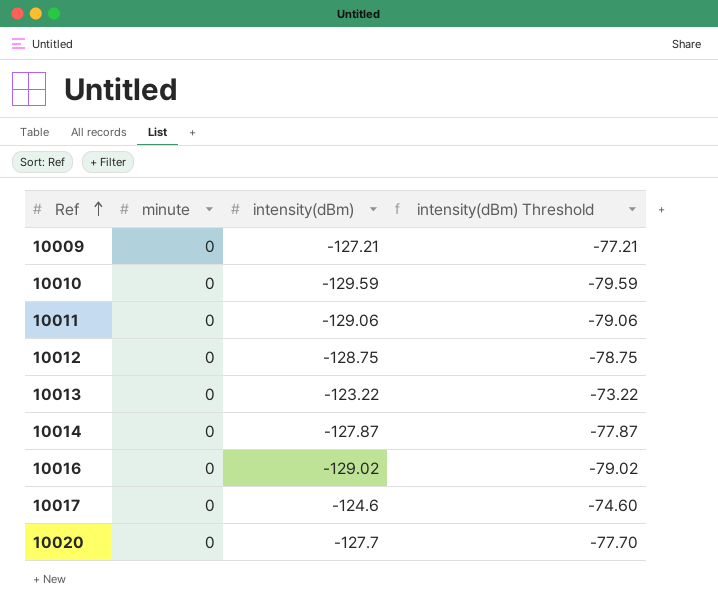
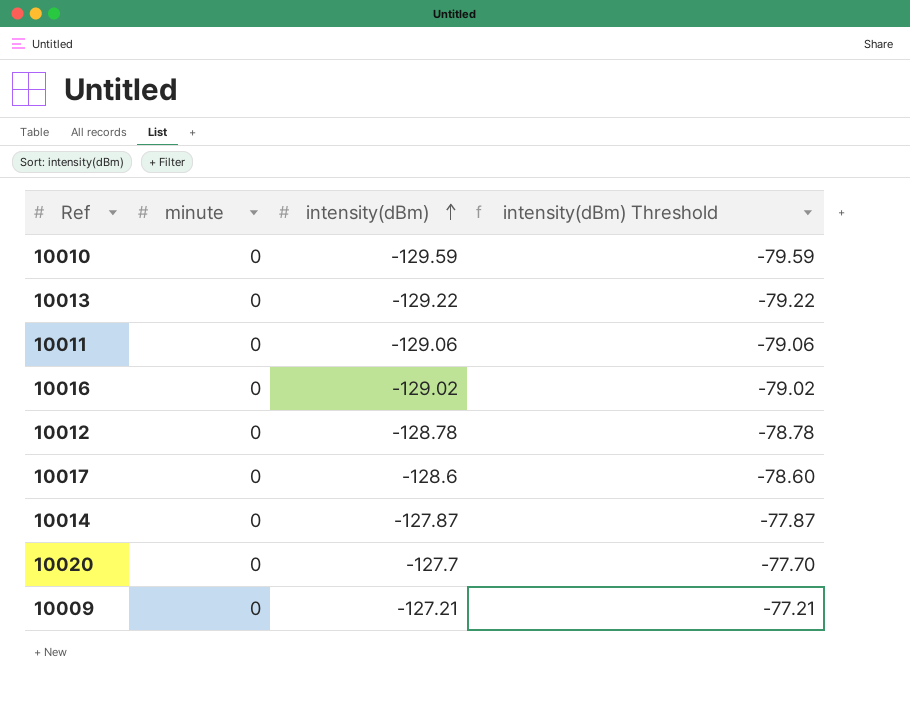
row order: Ref ascending -> intensity(dBm) ascending
10013 | intensity(dBm): -123.22 -> -129.22
10013 | intensity(dBm) Threshold: -73.22 -> -79.22
10012 | intensity(dBm): -128.75 -> -128.78
10012 | intensity(dBm) Threshold: -78.75 -> -78.78
10017 | intensity(dBm): -124.6 -> -128.6
10017 | intensity(dBm) Threshold: -74.60 -> -78.60

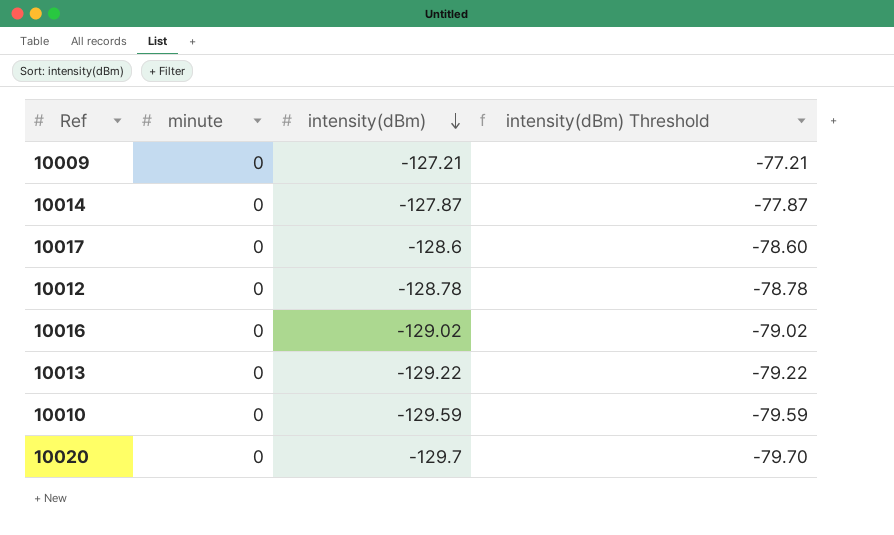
row order: intensity(dBm) ascending -> intensity(dBm) descending
row 10011: 0 | -129.06 | -79.06 -> none
10020 | intensity(dBm): -127.7 -> -129.7
10020 | intensity(dBm) Threshold: -77.70 -> -79.70

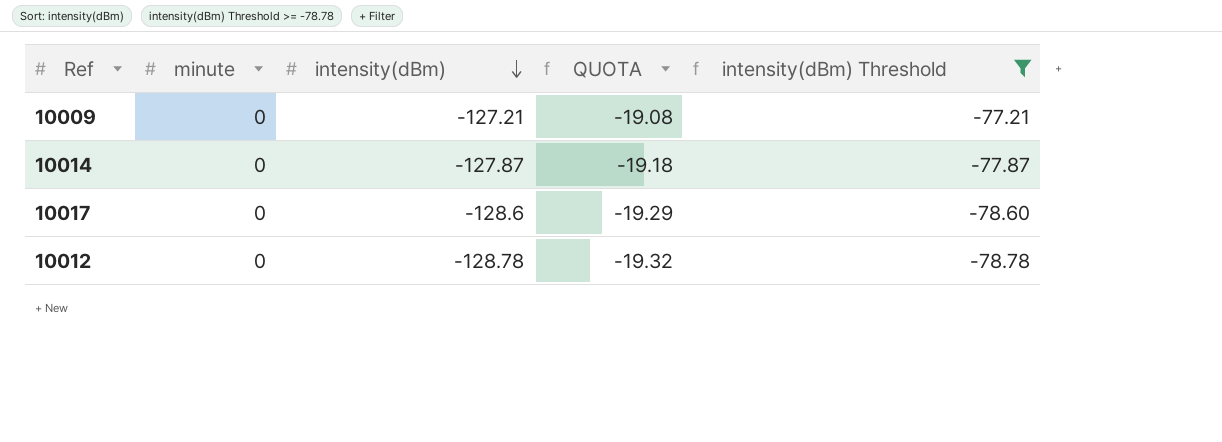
filter: none -> intensity(dBm) Threshold >= -78.78
column QUOTA | formula: none -> [intensity(dBm)] * 0.15

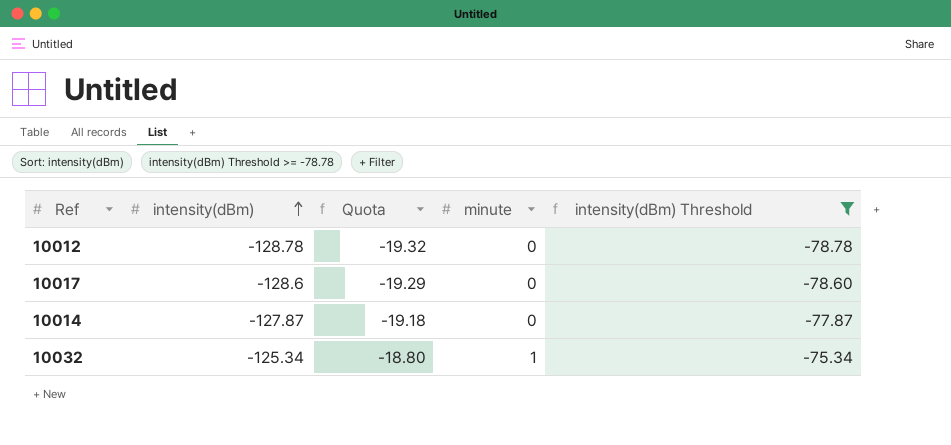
row order: intensity(dBm) descending -> intensity(dBm) ascending
column name: QUOTA -> Quota
column minute | position: 2 -> 4
row 10009: 0 | -127.21 | -19.08 | -77.21 -> none
row 10032: none -> -125.34 | -18.80 | 1 | -75.34

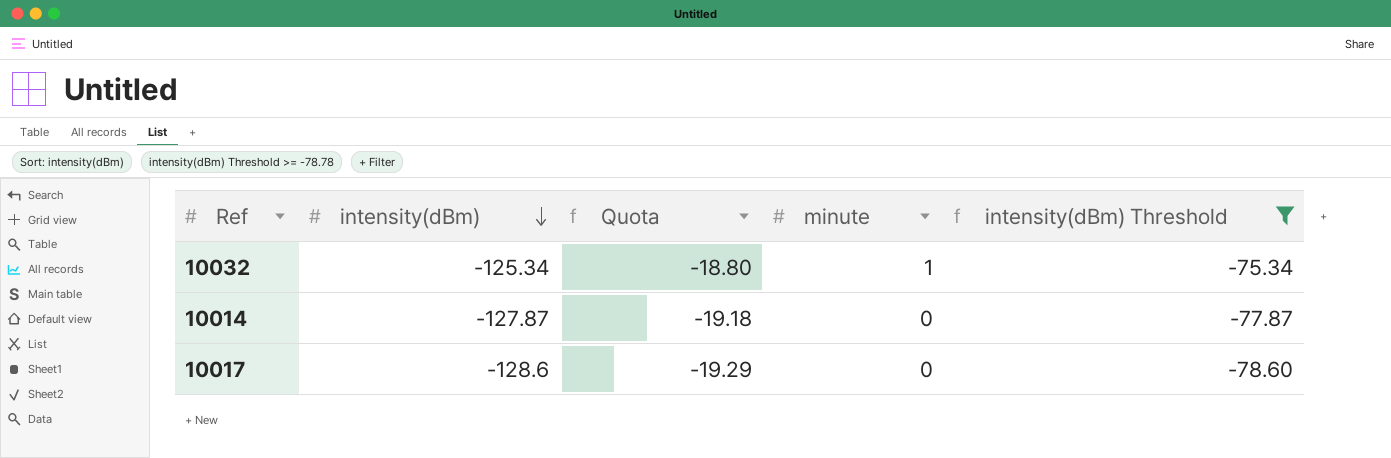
row order: intensity(dBm) ascending -> intensity(dBm) descending
row 10012: -128.78 | -19.32 | 0 | -78.78 -> none

